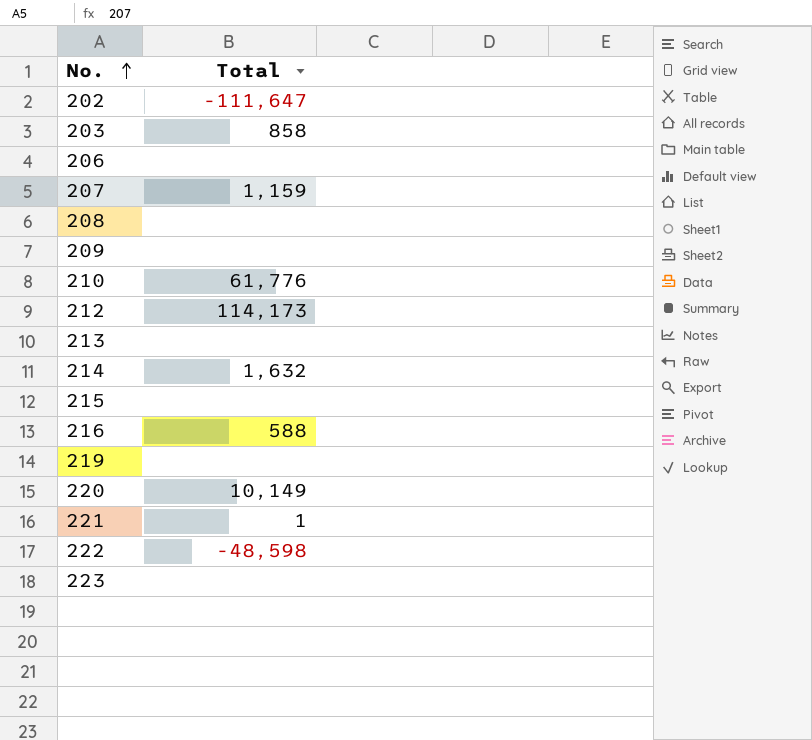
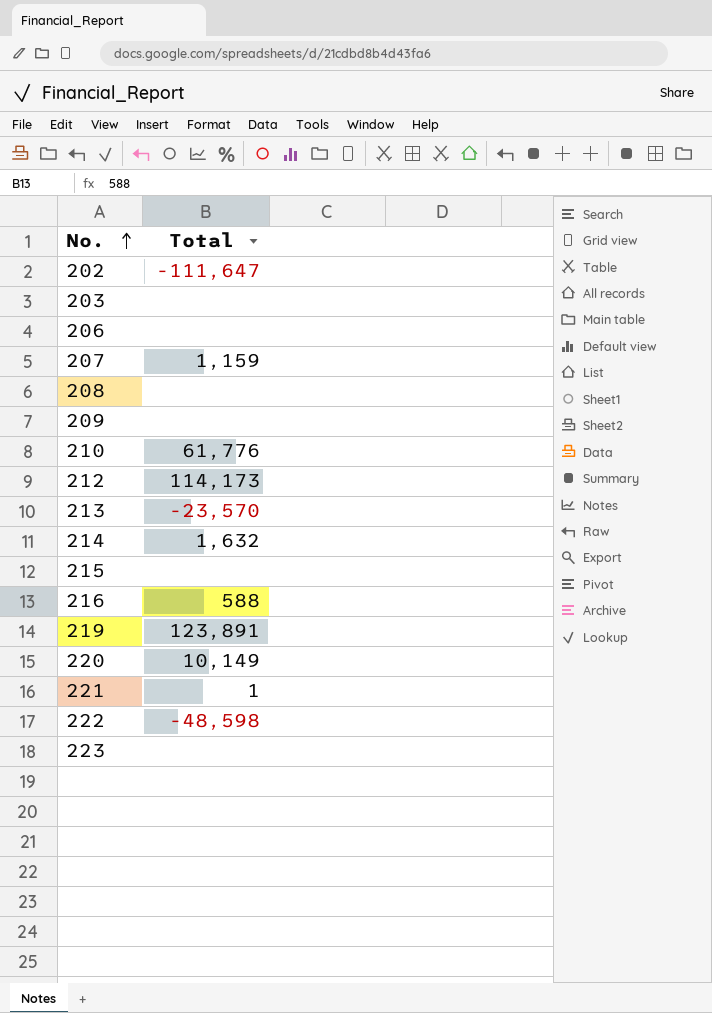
203 | Total: 858 -> none
213 | Total: none -> -23,570
219 | Total: none -> 123,891

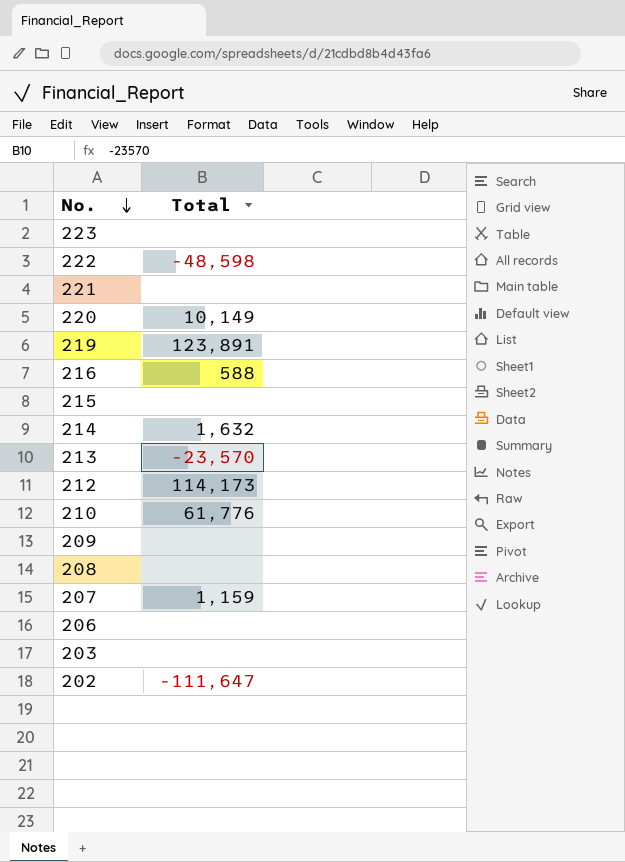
row order: No. ascending -> No. descending
221 | Total: 1 -> none

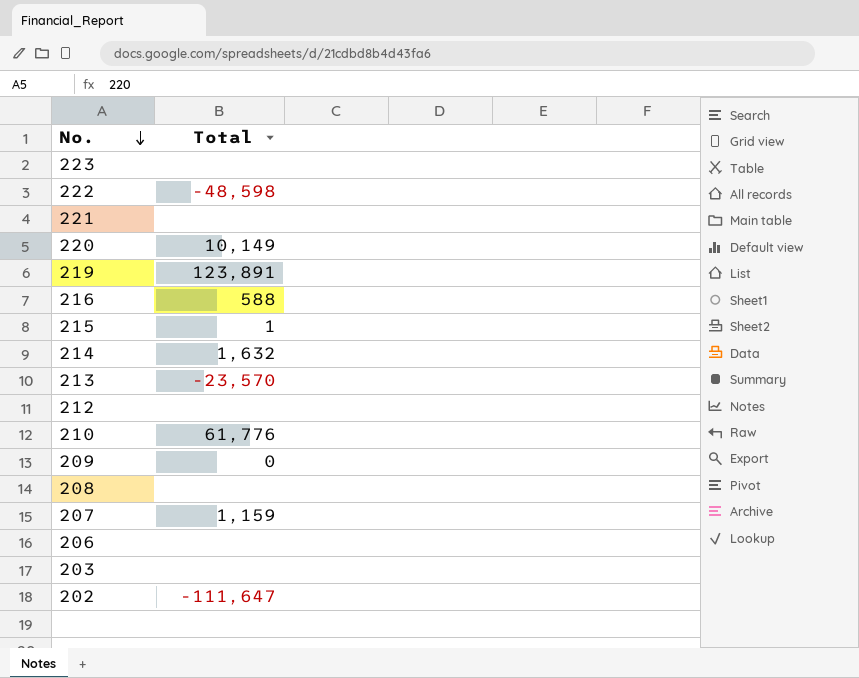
215 | Total: none -> 1
212 | Total: 114,173 -> none
209 | Total: none -> 0

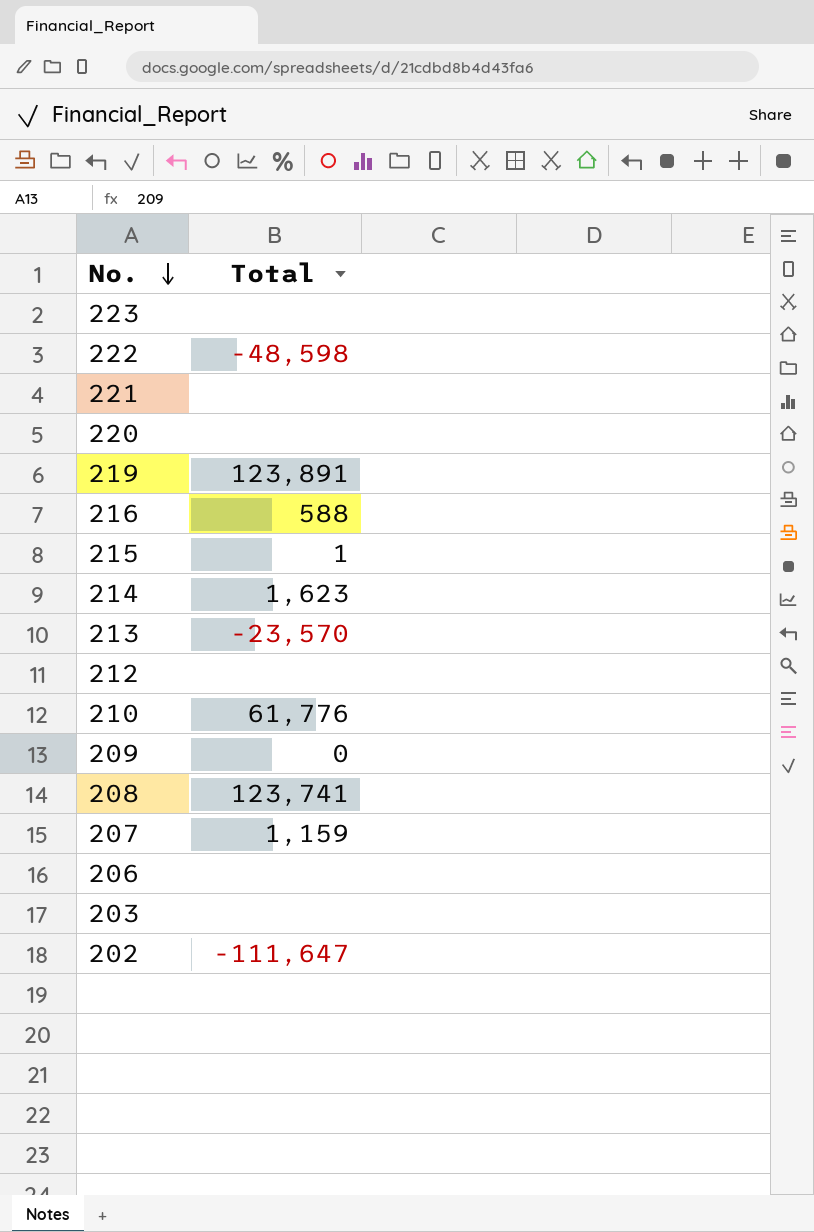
220 | Total: 10,149 -> none
214 | Total: 1,632 -> 1,623
208 | Total: none -> 123,741

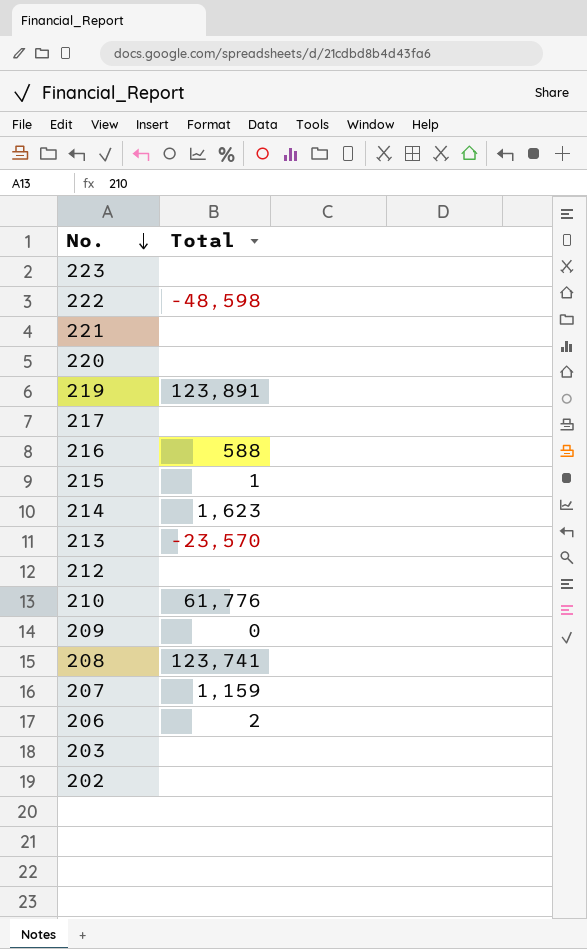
row 217: none -> none
206 | Total: none -> 2
202 | Total: -111,647 -> none

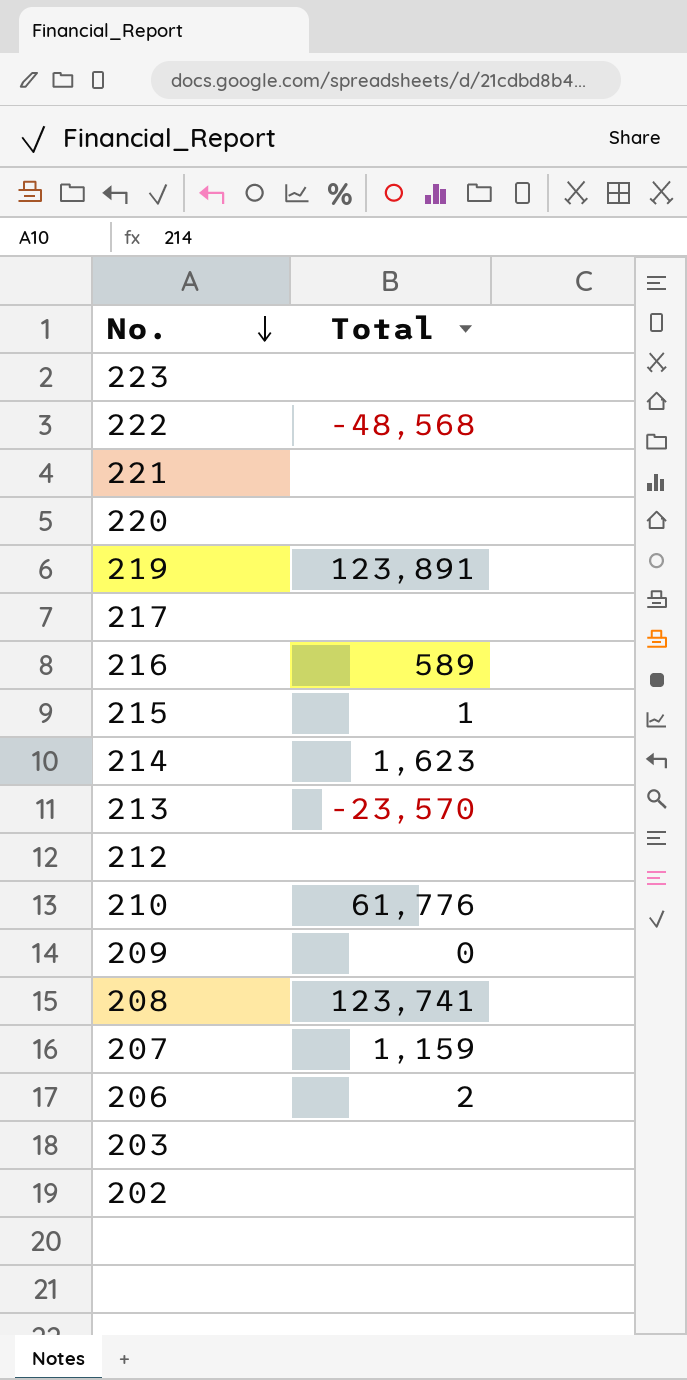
222 | Total: -48,598 -> -48,568
216 | Total: 588 -> 589

